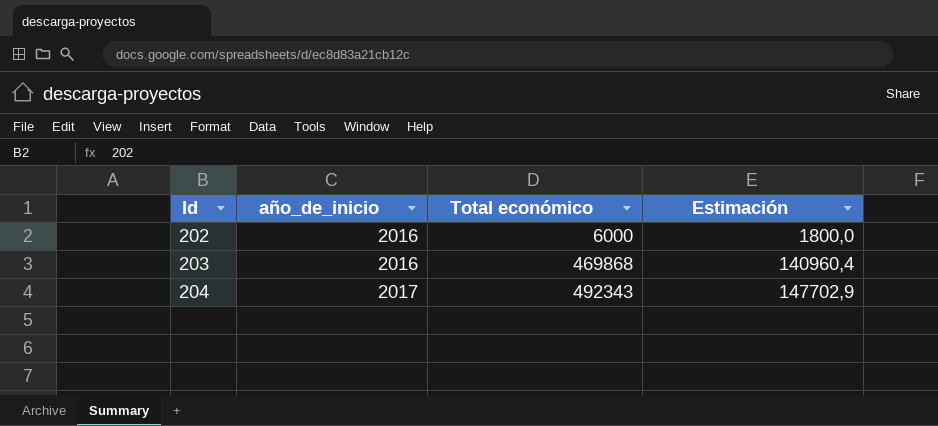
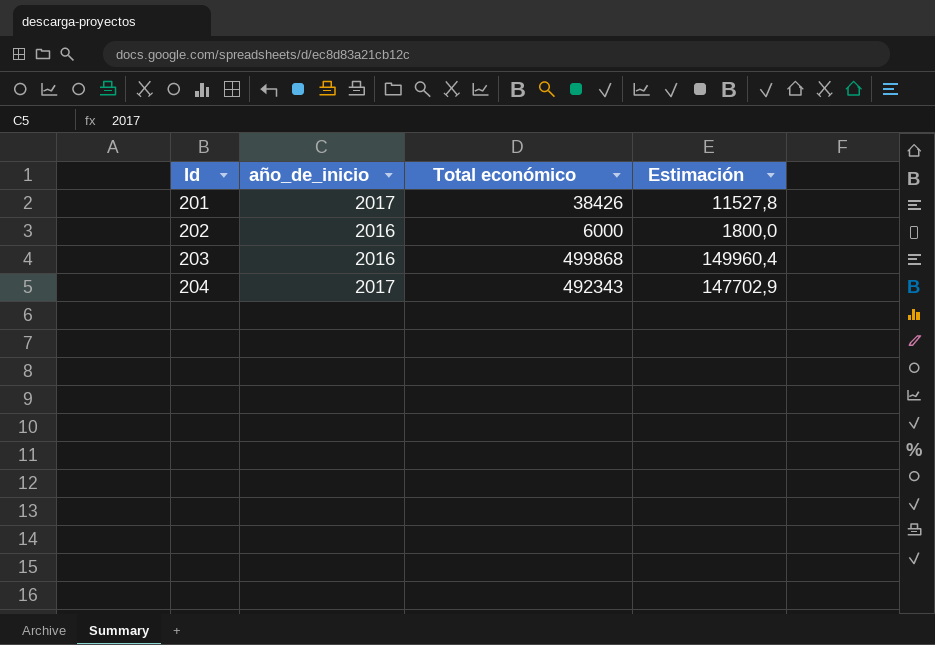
row 201: none -> 2017 | 38426 | 11527,8
203 | Total económico: 469868 -> 499868
203 | Estimación: 140960,4 -> 149960,4

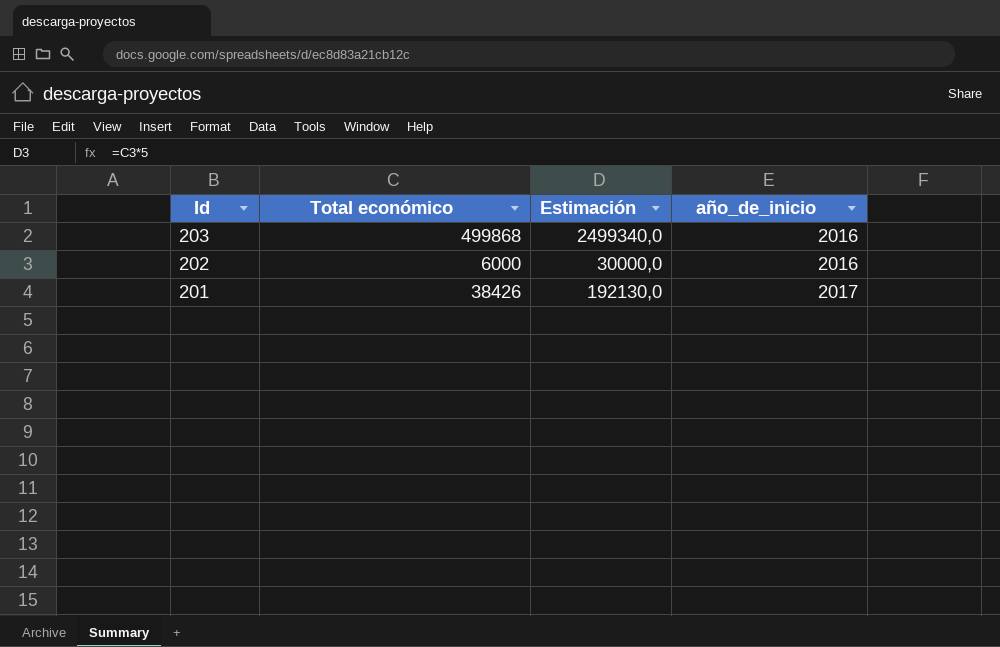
row order: Id ascending -> Id descending
column Estimación | formula: [Total económico] * 0,3 -> [Total económico] * 5
column año_de_inicio | position: 2 -> 4
row 204: 2017 | 492343 | 147702,9 -> none

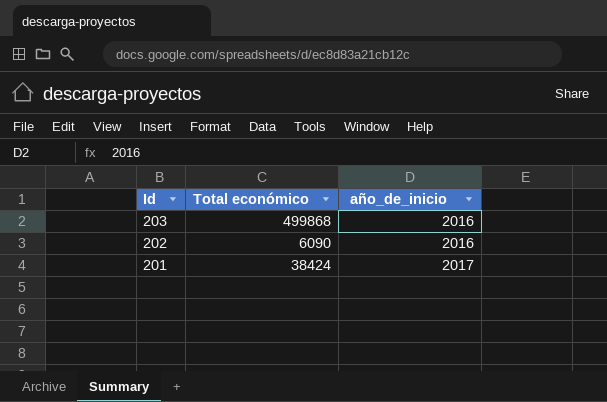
column Estimación | formula: [Total económico] * 5 -> none
202 | Total económico: 6000 -> 6090
201 | Total económico: 38426 -> 38424

